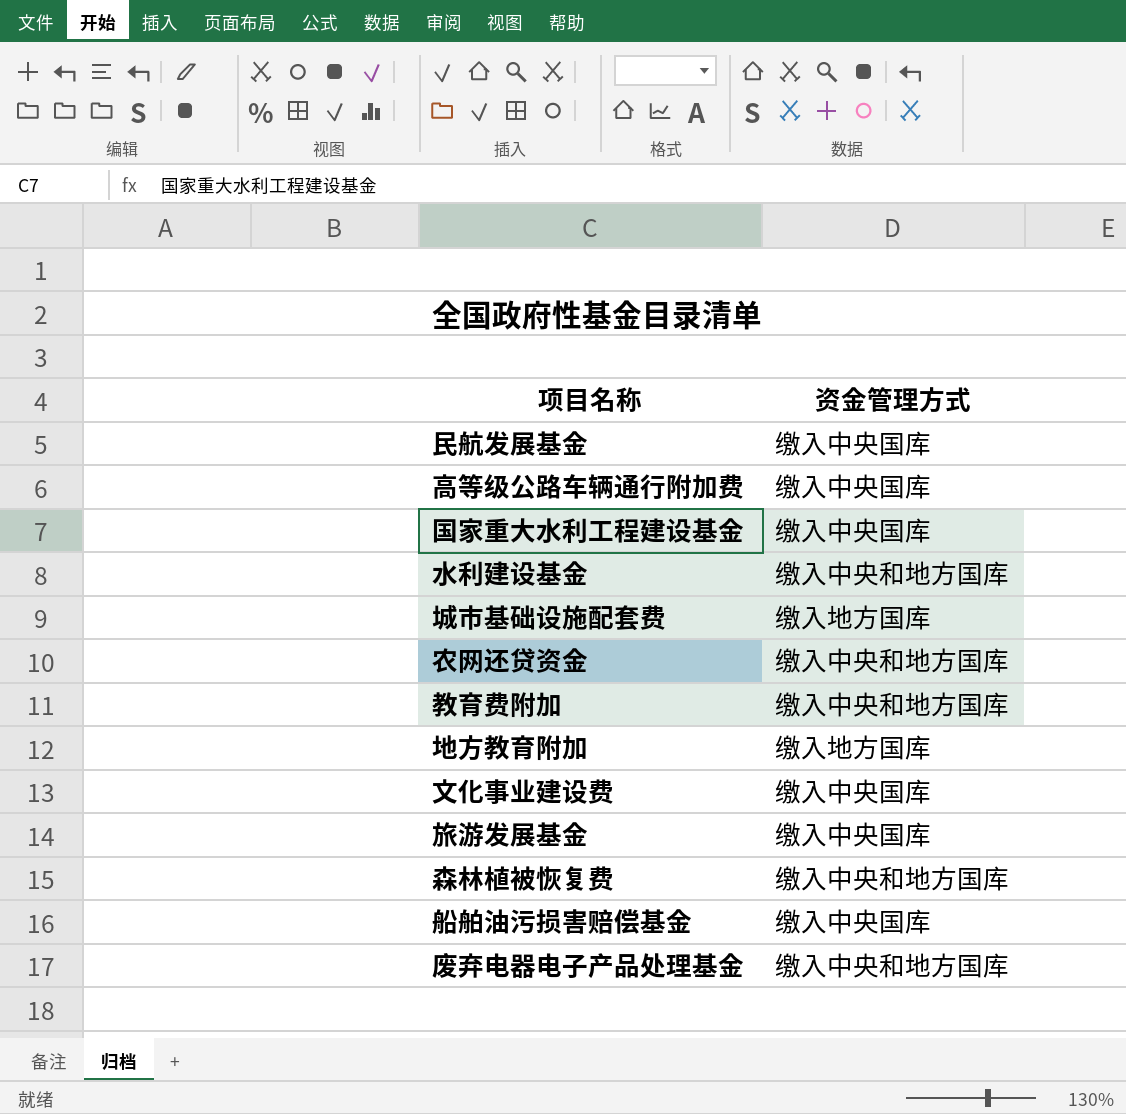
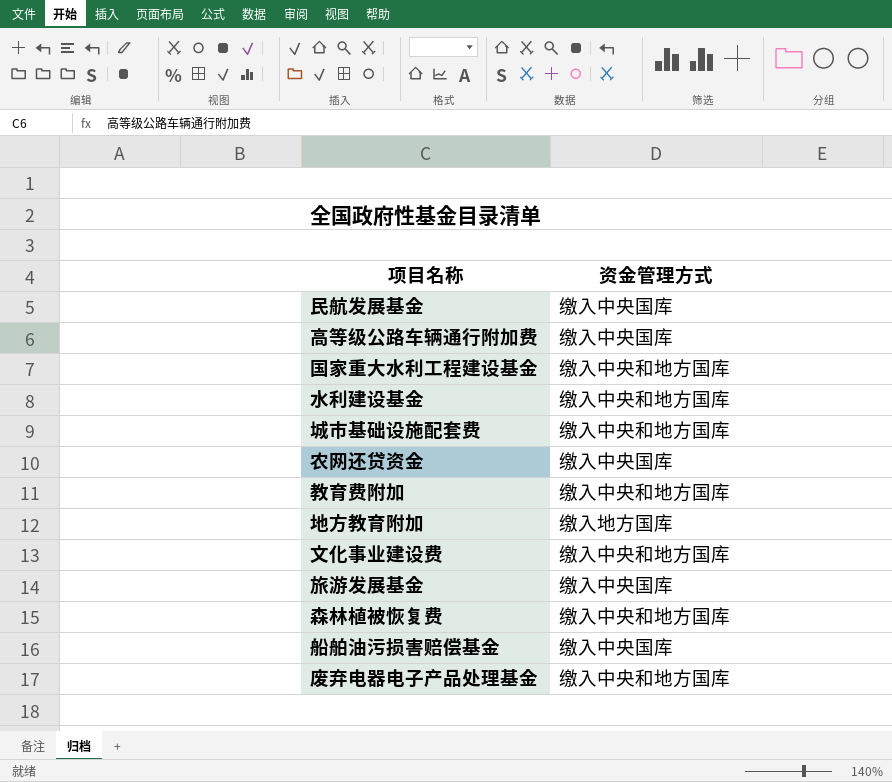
国家重大水利工程建设基金 | 资金管理方式: 缴入中央国库 -> 缴入中央和地方国库
城市基础设施配套费 | 资金管理方式: 缴入地方国库 -> 缴入中央和地方国库
农网还贷资金 | 资金管理方式: 缴入中央和地方国库 -> 缴入中央国库
文化事业建设费 | 资金管理方式: 缴入中央国库 -> 缴入中央和地方国库

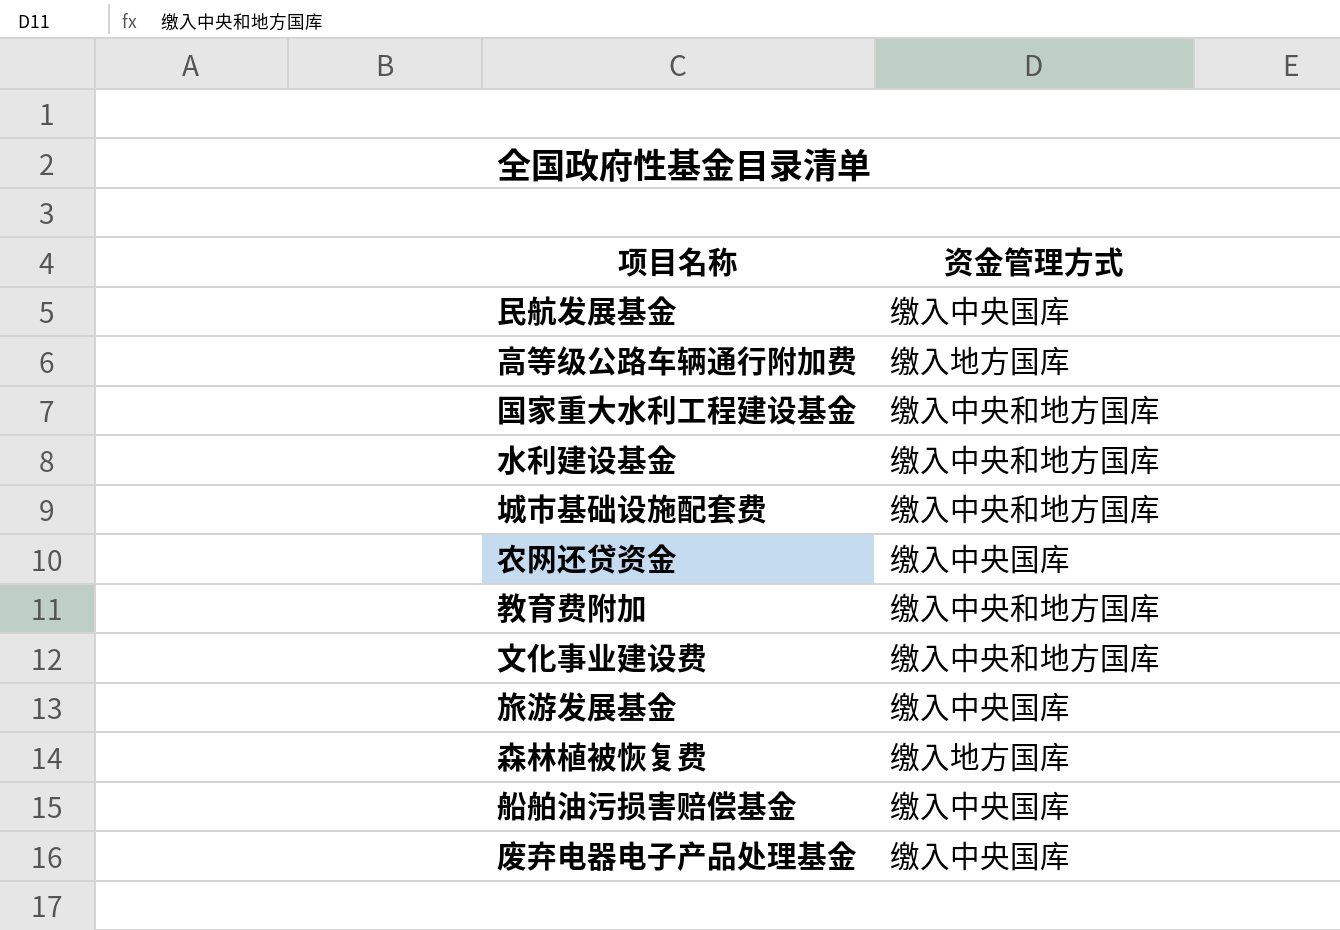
row 地方教育附加: 缴入地方国库 -> none
高等级公路车辆通行附加费 | 资金管理方式: 缴入中央国库 -> 缴入地方国库
森林植被恢复费 | 资金管理方式: 缴入中央和地方国库 -> 缴入地方国库
废弃电器电子产品处理基金 | 资金管理方式: 缴入中央和地方国库 -> 缴入中央国库

